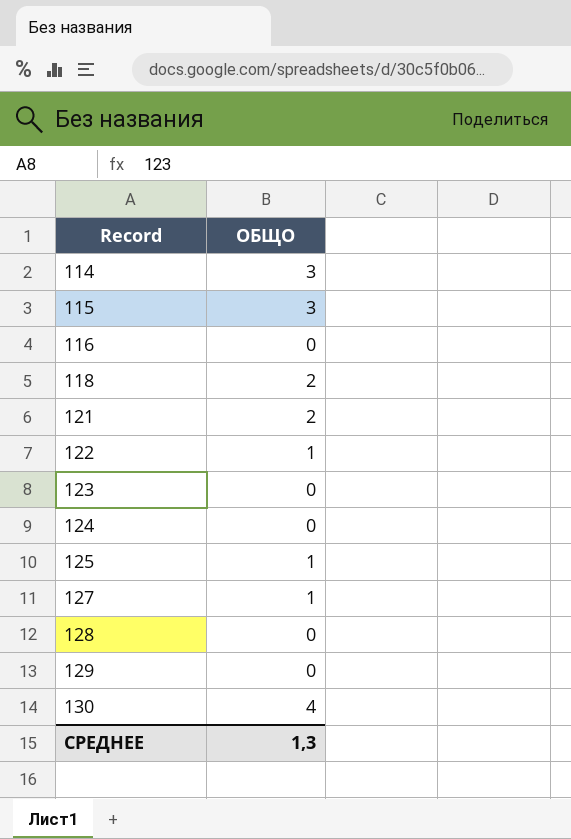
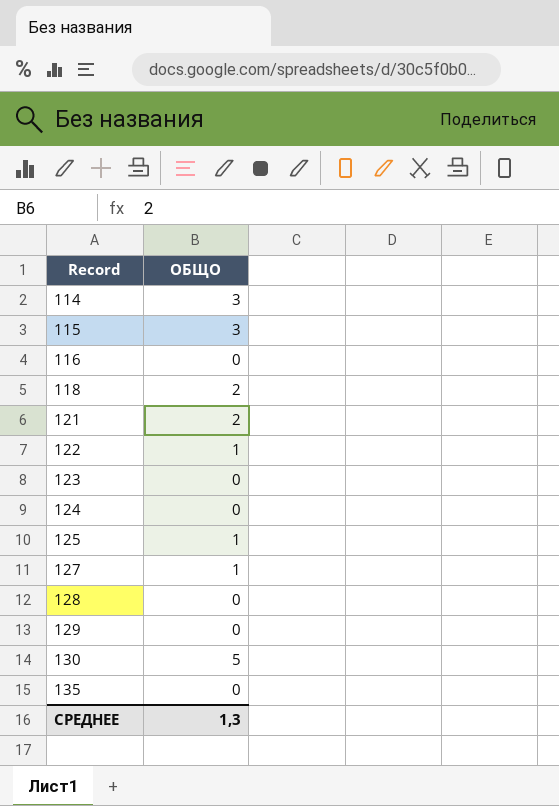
130 | ОБЩО: 4 -> 5
row 135: none -> 0

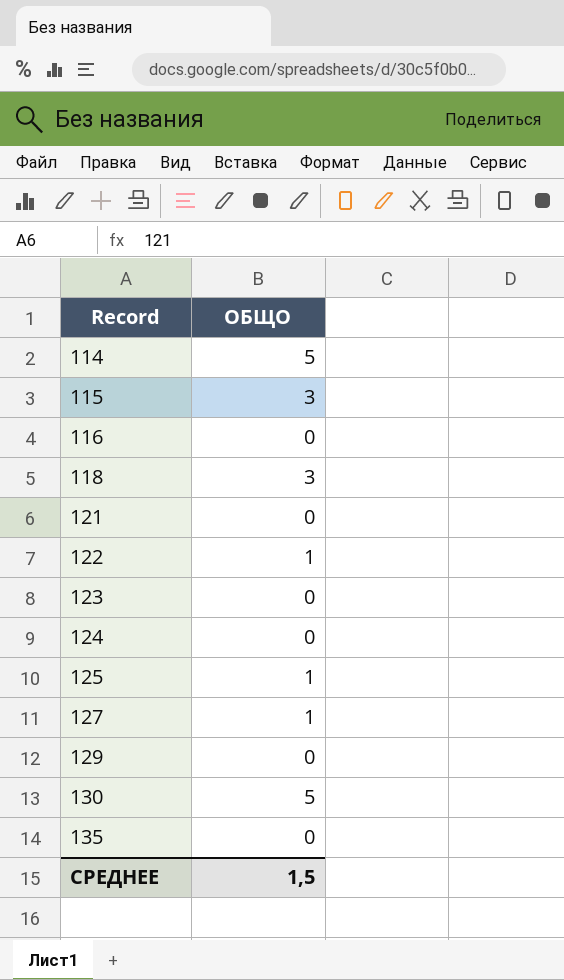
row 128: 0 -> none
114 | ОБЩО: 3 -> 5
118 | ОБЩО: 2 -> 3
121 | ОБЩО: 2 -> 0
СРЕДНЕЕ | ОБЩО: 1,3 -> 1,5

